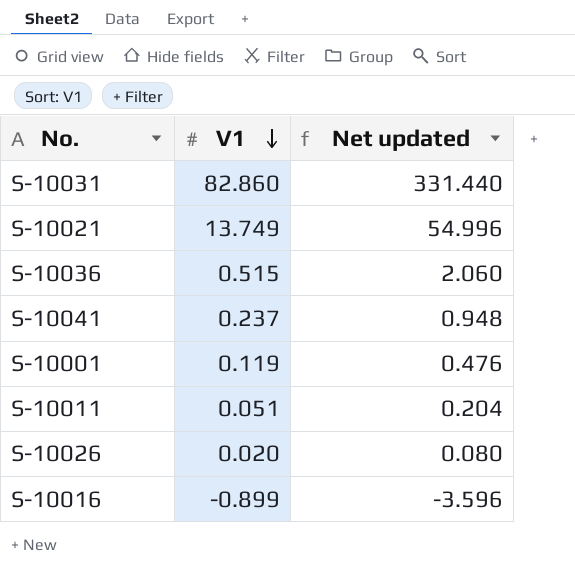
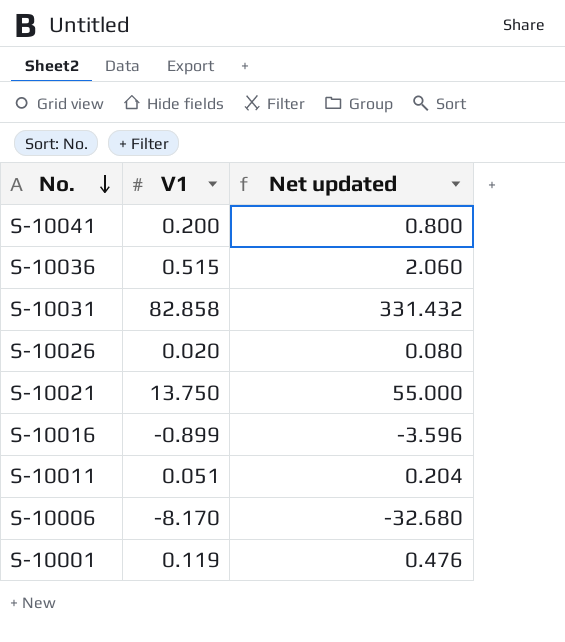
row order: V1 descending -> No. descending
S-10041 | V1: 0.237 -> 0.200
S-10041 | Net updated: 0.948 -> 0.800
S-10031 | V1: 82.860 -> 82.858
S-10031 | Net updated: 331.440 -> 331.432
S-10021 | V1: 13.749 -> 13.750
S-10021 | Net updated: 54.996 -> 55.000
row S-10006: none -> -8.170 | -32.680

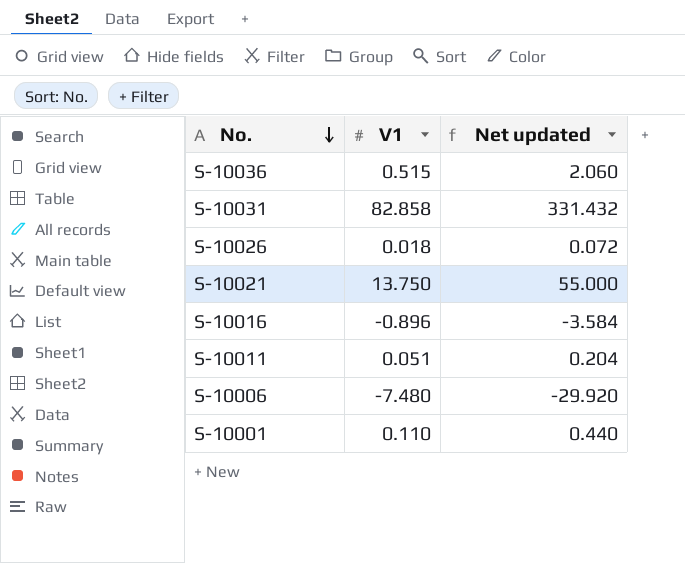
row S-10041: 0.200 | 0.800 -> none
S-10026 | V1: 0.020 -> 0.018
S-10026 | Net updated: 0.080 -> 0.072
S-10016 | V1: -0.899 -> -0.896
S-10016 | Net updated: -3.596 -> -3.584
S-10006 | V1: -8.170 -> -7.480
S-10006 | Net updated: -32.680 -> -29.920
S-10001 | V1: 0.119 -> 0.110
S-10001 | Net updated: 0.476 -> 0.440

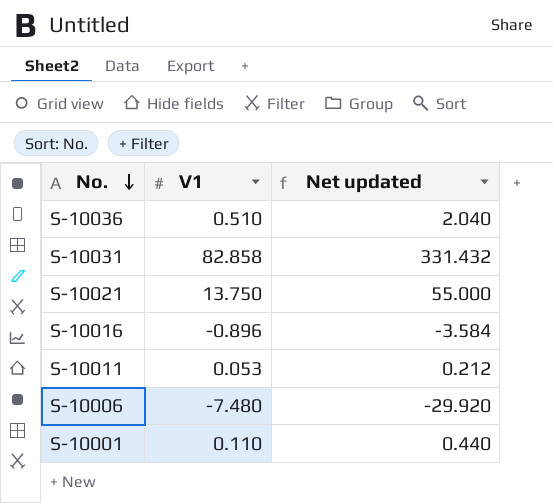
row S-10026: 0.018 | 0.072 -> none
S-10036 | V1: 0.515 -> 0.510
S-10036 | Net updated: 2.060 -> 2.040
S-10011 | V1: 0.051 -> 0.053
S-10011 | Net updated: 0.204 -> 0.212

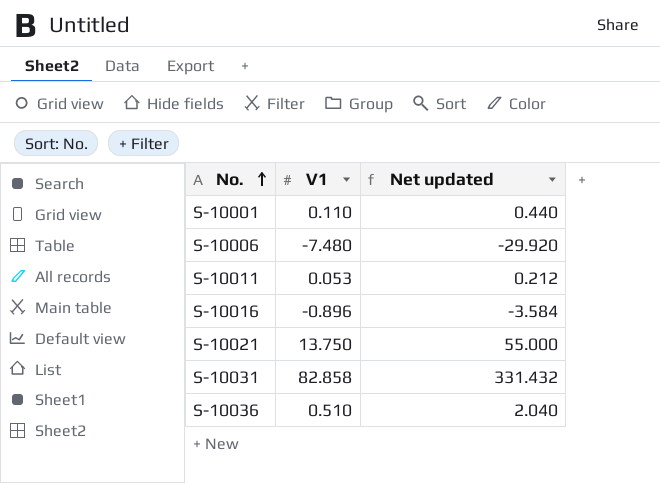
row order: No. descending -> No. ascending

